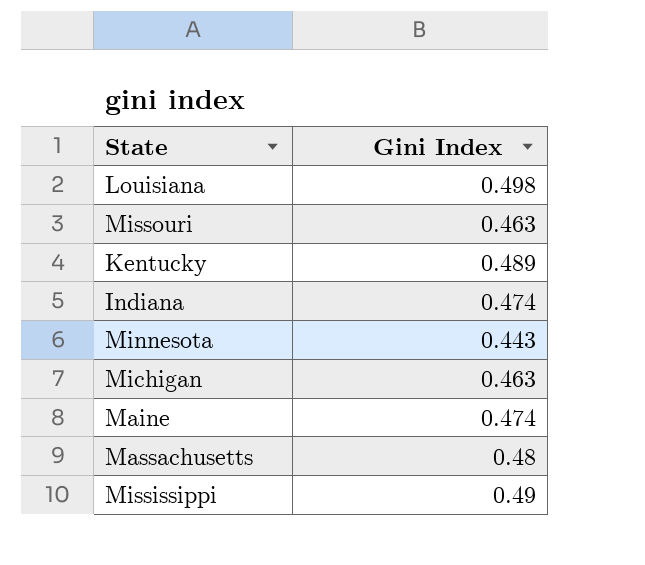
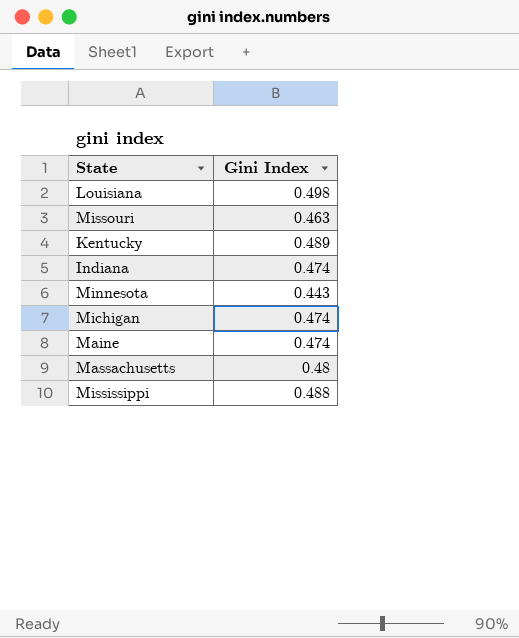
Michigan | Gini Index: 0.463 -> 0.474
Mississippi | Gini Index: 0.49 -> 0.488

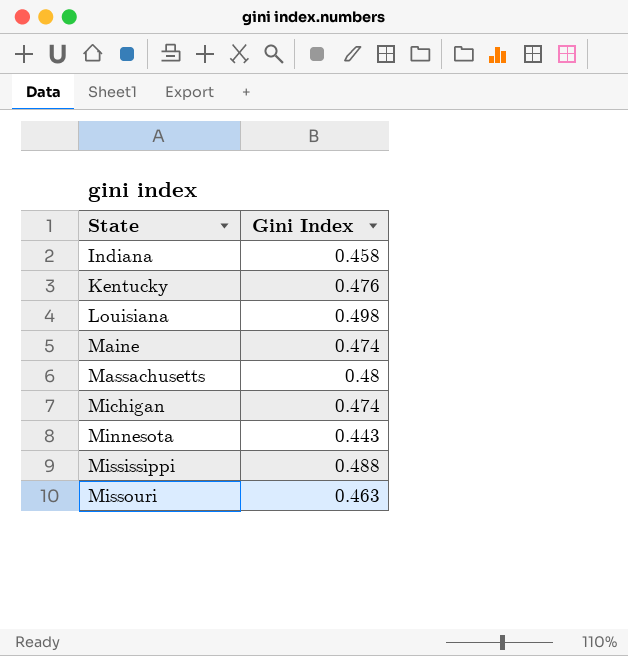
row order: none -> State ascending
Indiana | Gini Index: 0.474 -> 0.458
Kentucky | Gini Index: 0.489 -> 0.476

